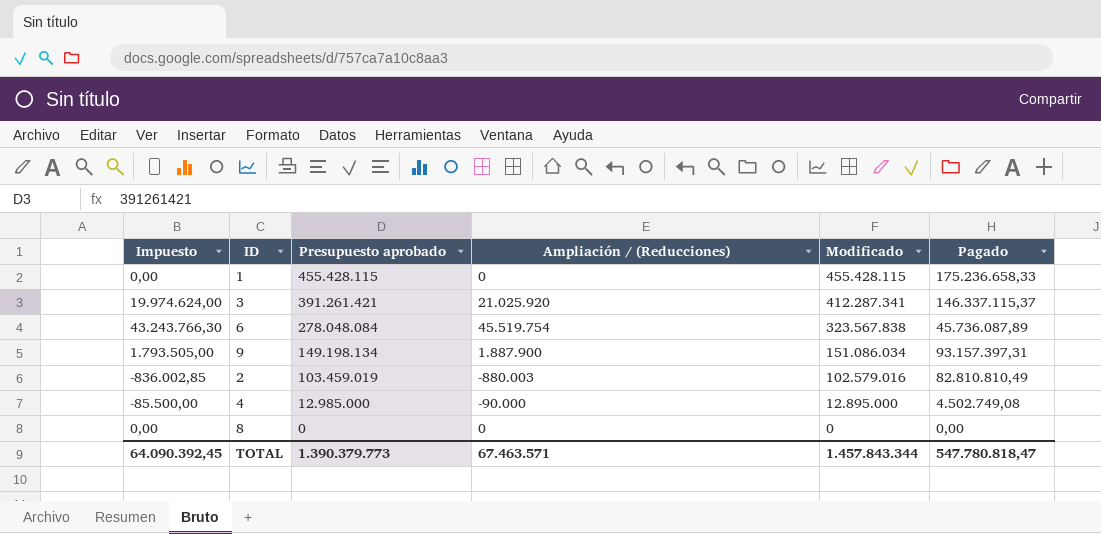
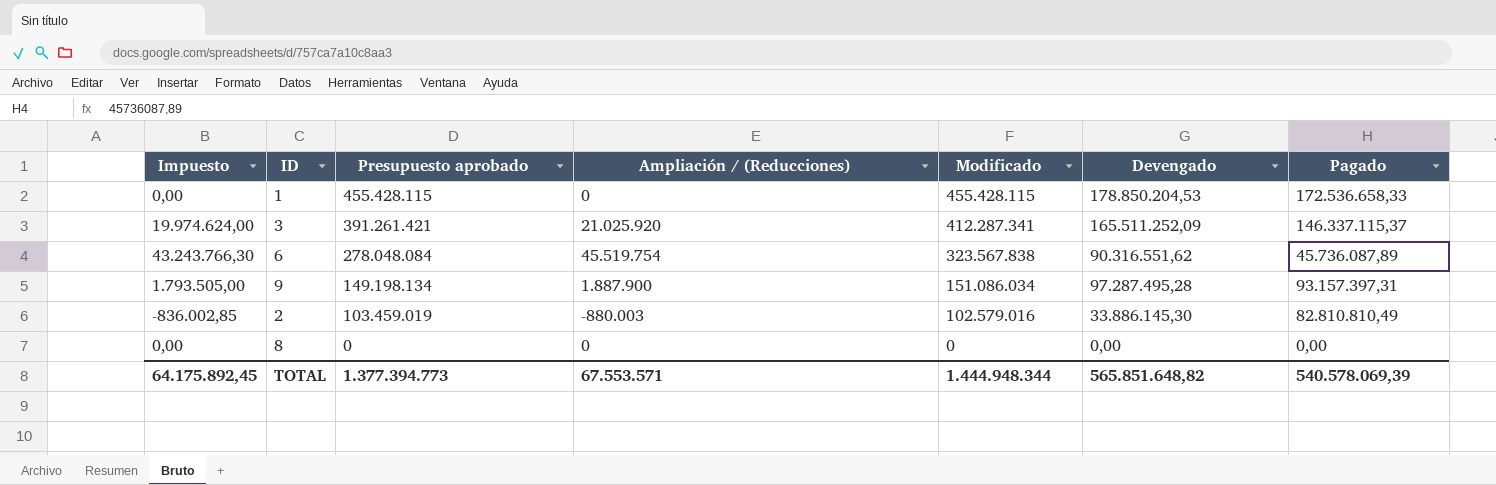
column Devengado | position: none -> 6
row 4: -85.500,00 | 12.985.000 | -90.000 | 12.895.000 | 4.502.749,08 -> none
1 | Pagado: 175.236.658,33 -> 172.536.658,33
TOTAL | Impuesto: 64.090.392,45 -> 64.175.892,45
TOTAL | Presupuesto aprobado: 1.390.379.773 -> 1.377.394.773
TOTAL | Ampliación / (Reducciones): 67.463.571 -> 67.553.571
TOTAL | Modificado: 1.457.843.344 -> 1.444.948.344
TOTAL | Pagado: 547.780.818,47 -> 540.578.069,39

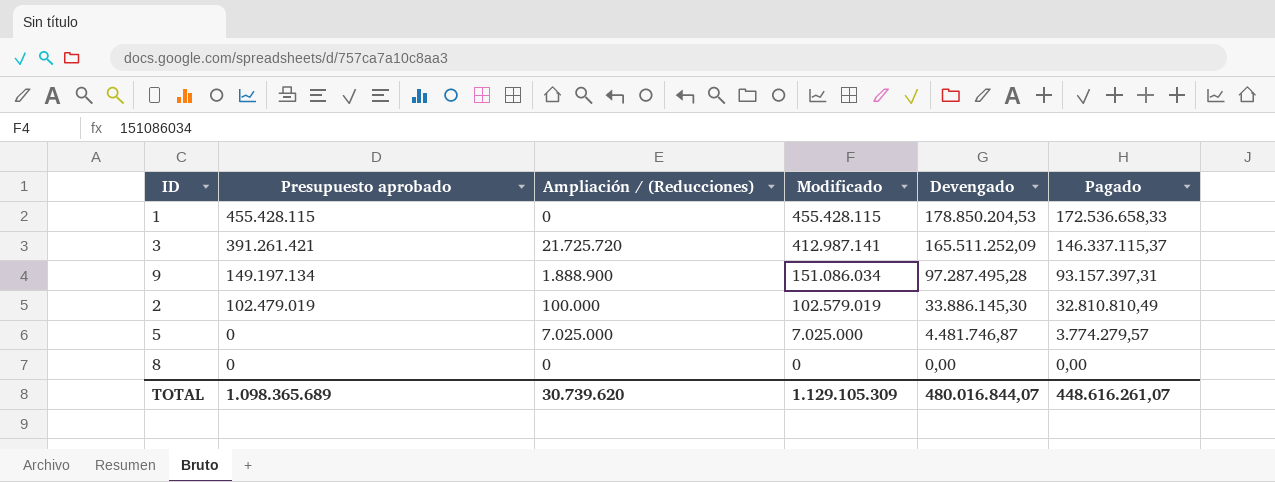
column Impuesto | formula: [Ampliación / (Reducciones)] * 0,95 -> none
row 6: 43.243.766,30 | 278.048.084 | 45.519.754 | 323.567.838 | 90.316.551,62 | 45.736.087,89 -> none
3 | Ampliación / (Reducciones): 21.025.920 -> 21.725.720
3 | Modificado: 412.287.341 -> 412.987.141
9 | Presupuesto aprobado: 149.198.134 -> 149.197.134
9 | Ampliación / (Reducciones): 1.887.900 -> 1.888.900
2 | Presupuesto aprobado: 103.459.019 -> 102.479.019
2 | Ampliación / (Reducciones): -880.003 -> 100.000
2 | Modificado: 102.579.016 -> 102.579.019
2 | Pagado: 82.810.810,49 -> 32.810.810,49
row 5: none -> 0 | 7.025.000 | 7.025.000 | 4.481.746,87 | 3.774.279,57
TOTAL | Presupuesto aprobado: 1.377.394.773 -> 1.098.365.689
TOTAL | Ampliación / (Reducciones): 67.553.571 -> 30.739.620
TOTAL | Modificado: 1.444.948.344 -> 1.129.105.309
TOTAL | Devengado: 565.851.648,82 -> 480.016.844,07
TOTAL | Pagado: 540.578.069,39 -> 448.616.261,07

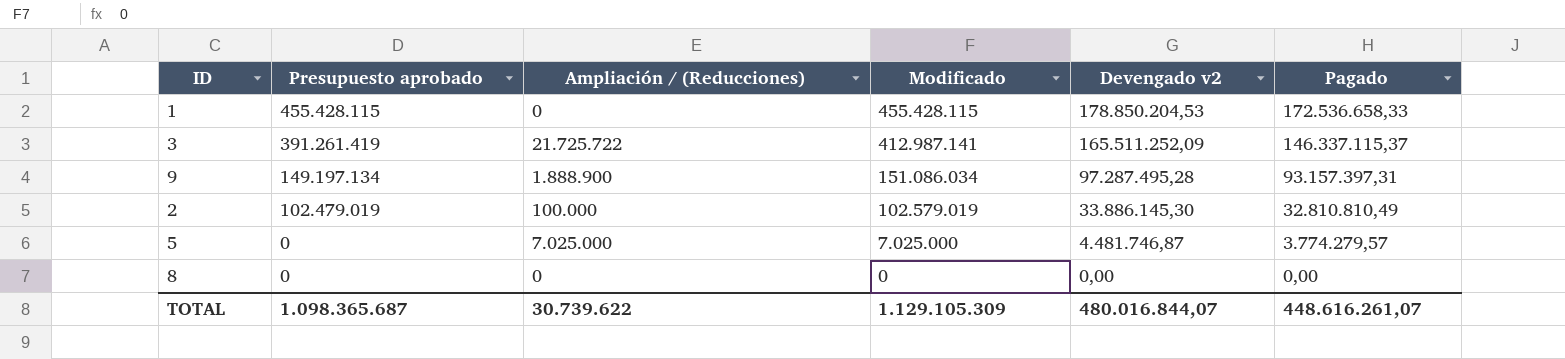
column name: Devengado -> Devengado v2
3 | Presupuesto aprobado: 391.261.421 -> 391.261.419
3 | Ampliación / (Reducciones): 21.725.720 -> 21.725.722
TOTAL | Presupuesto aprobado: 1.098.365.689 -> 1.098.365.687
TOTAL | Ampliación / (Reducciones): 30.739.620 -> 30.739.622

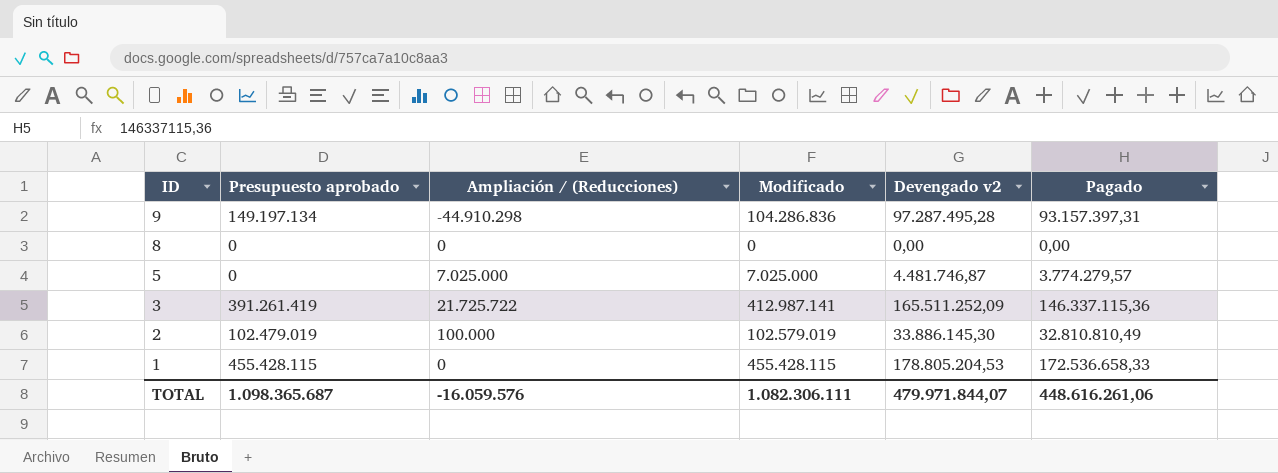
row order: Presupuesto aprobado descending -> ID descending
9 | Ampliación / (Reducciones): 1.888.900 -> -44.910.298
9 | Modificado: 151.086.034 -> 104.286.836
3 | Pagado: 146.337.115,37 -> 146.337.115,36
1 | Devengado v2: 178.850.204,53 -> 178.805.204,53
TOTAL | Ampliación / (Reducciones): 30.739.622 -> -16.059.576
TOTAL | Modificado: 1.129.105.309 -> 1.082.306.111
TOTAL | Devengado v2: 480.016.844,07 -> 479.971.844,07
TOTAL | Pagado: 448.616.261,07 -> 448.616.261,06

